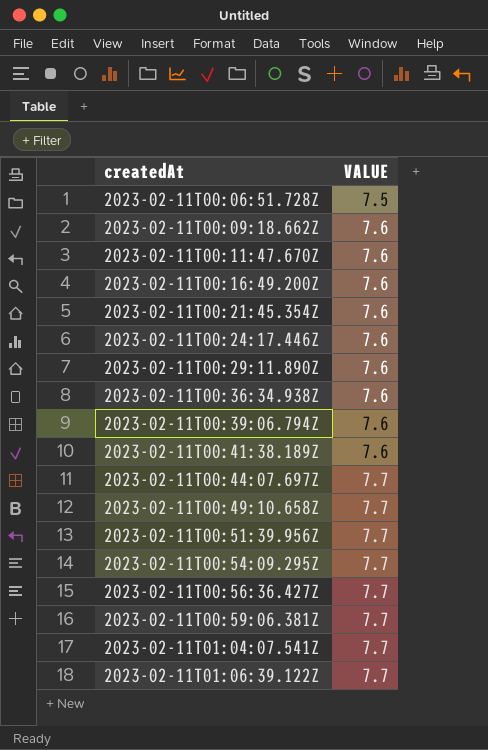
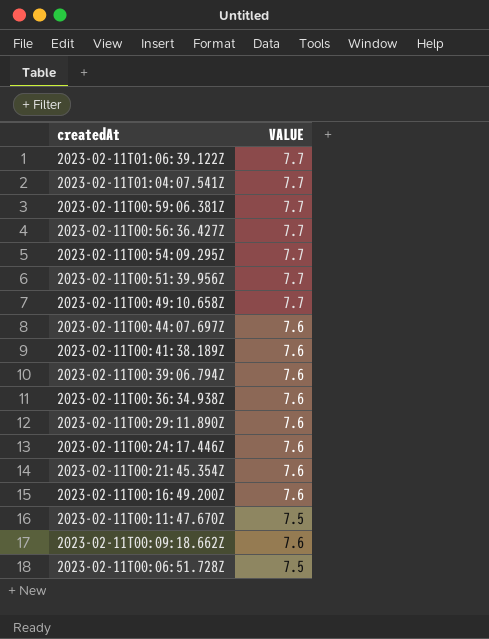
row order: createdAt ascending -> createdAt descending
2023-02-11T00:44:07.697Z | VALUE: 7.7 -> 7.6
2023-02-11T00:11:47.670Z | VALUE: 7.6 -> 7.5

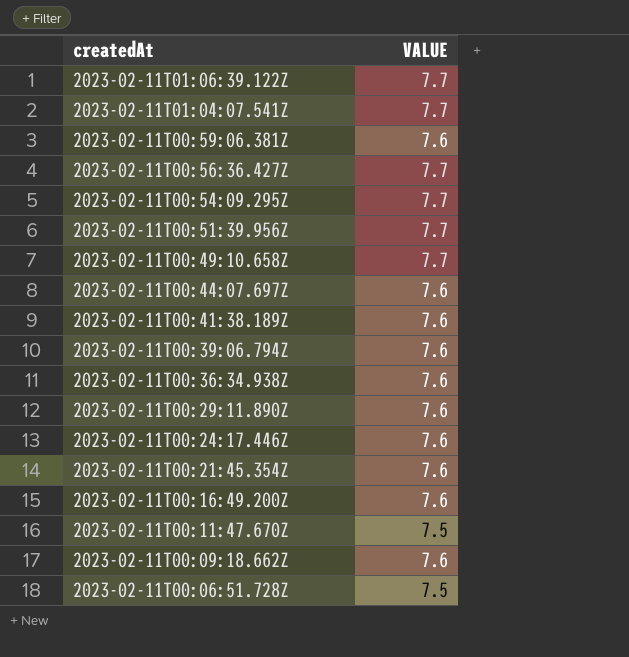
2023-02-11T00:59:06.381Z | VALUE: 7.7 -> 7.6

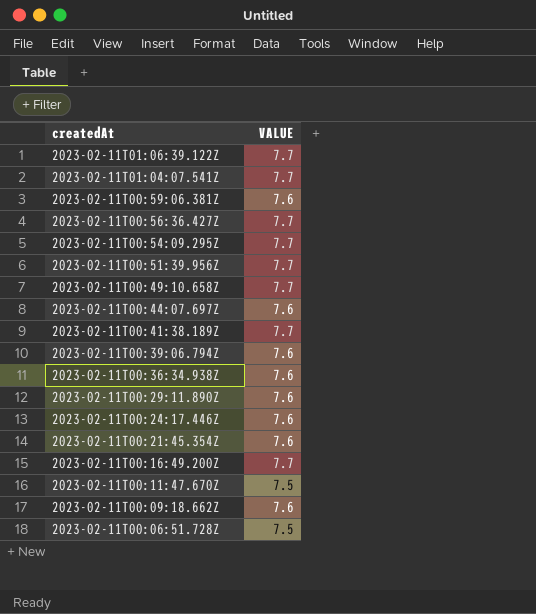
2023-02-11T00:41:38.189Z | VALUE: 7.6 -> 7.7
2023-02-11T00:16:49.200Z | VALUE: 7.6 -> 7.7

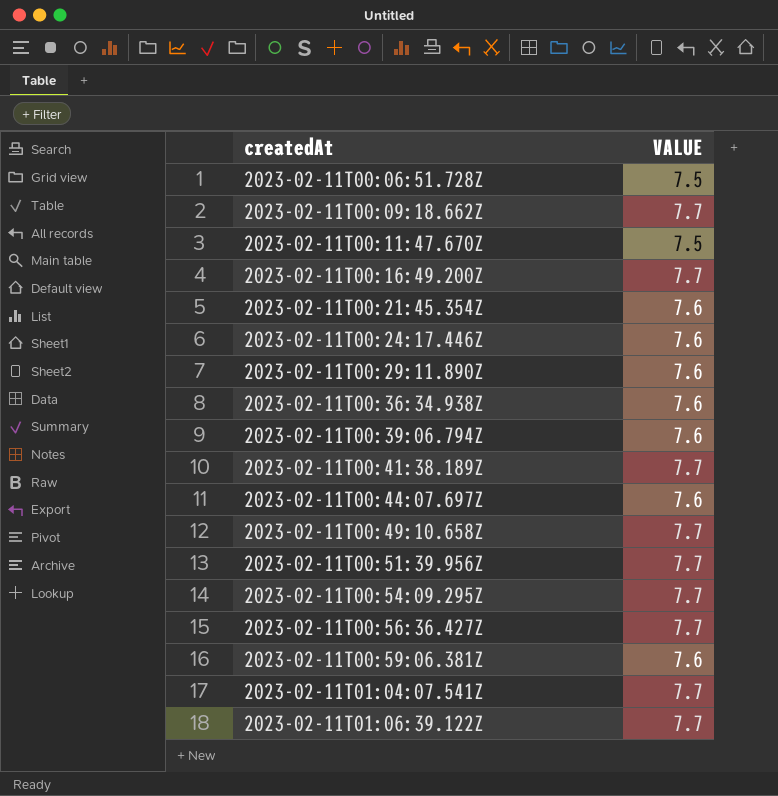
row order: createdAt descending -> createdAt ascending
2023-02-11T00:09:18.662Z | VALUE: 7.6 -> 7.7

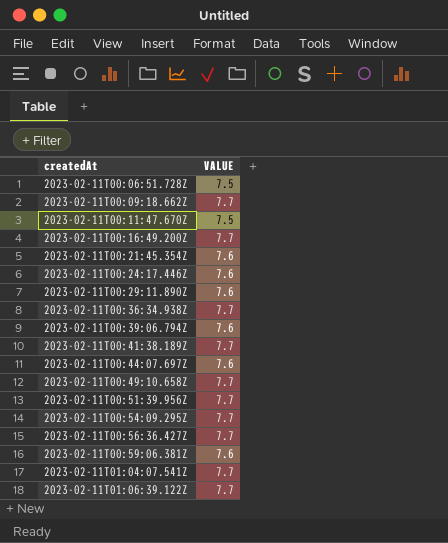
2023-02-11T00:36:34.938Z | VALUE: 7.6 -> 7.7

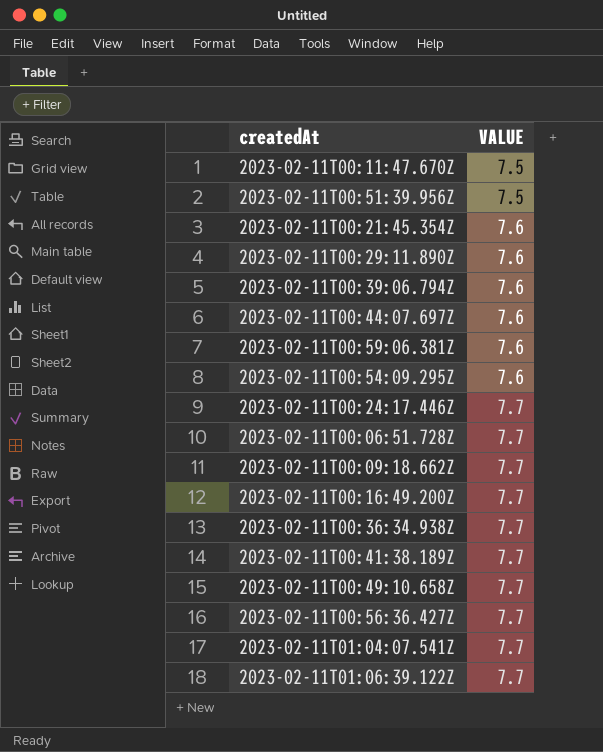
row order: createdAt ascending -> VALUE ascending
2023-02-11T00:51:39.956Z | VALUE: 7.7 -> 7.5
2023-02-11T00:54:09.295Z | VALUE: 7.7 -> 7.6
2023-02-11T00:24:17.446Z | VALUE: 7.6 -> 7.7
2023-02-11T00:06:51.728Z | VALUE: 7.5 -> 7.7

